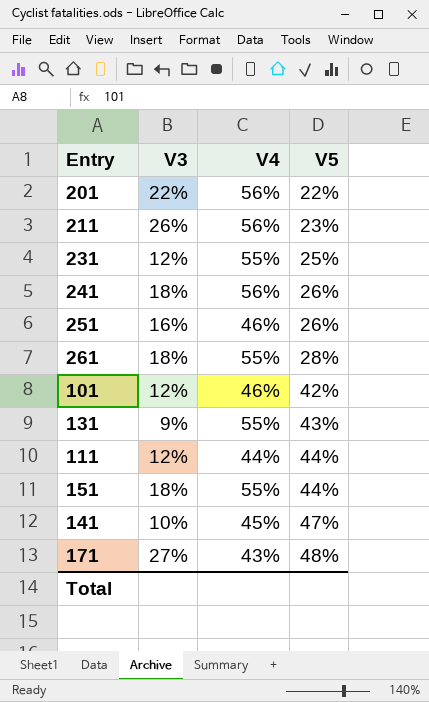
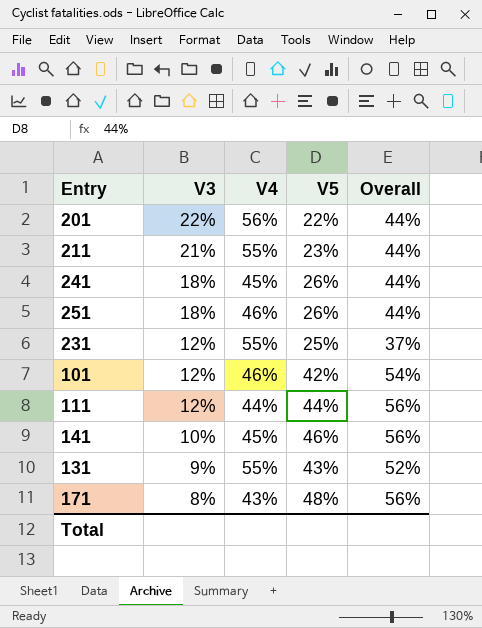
row order: V5 ascending -> V3 descending
column Overall | formula: none -> [V3] + [V5]
row 261: 18% | 55% | 28% -> none
row 151: 18% | 55% | 44% -> none
211 | V3: 26% -> 21%
211 | V4: 56% -> 55%
241 | V4: 56% -> 45%
251 | V3: 16% -> 18%
141 | V5: 47% -> 46%
171 | V3: 27% -> 8%

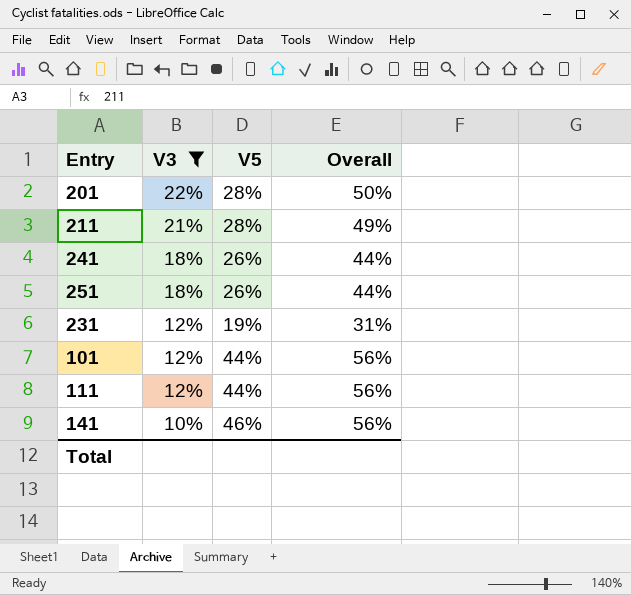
filter: none -> V3 >= 10%
column V4 | position: 3 -> none
201 | V5: 22% -> 28%
201 | Overall: 44% -> 50%
211 | V5: 23% -> 28%
211 | Overall: 44% -> 49%
231 | V5: 25% -> 19%
231 | Overall: 37% -> 31%
101 | V5: 42% -> 44%
101 | Overall: 54% -> 56%

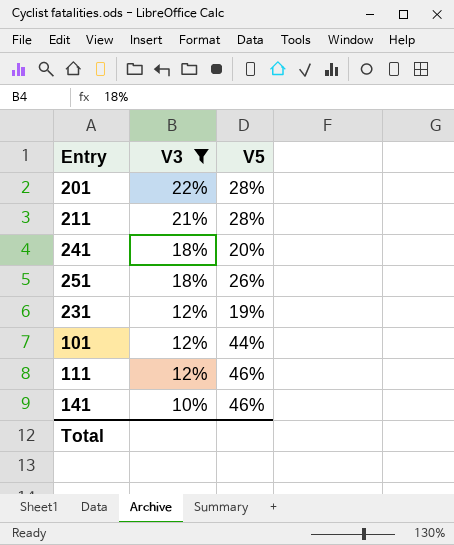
column Overall | formula: [V3] + [V5] -> none
241 | V5: 26% -> 20%
111 | V5: 44% -> 46%

